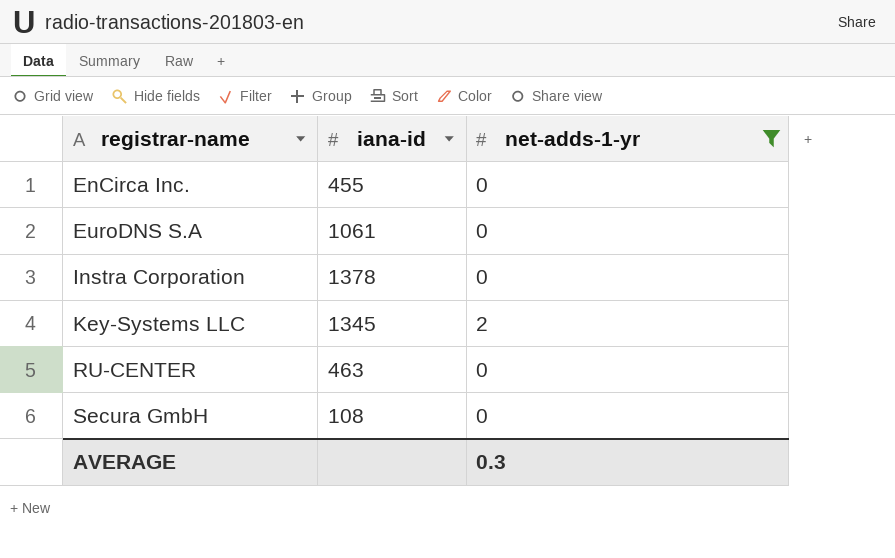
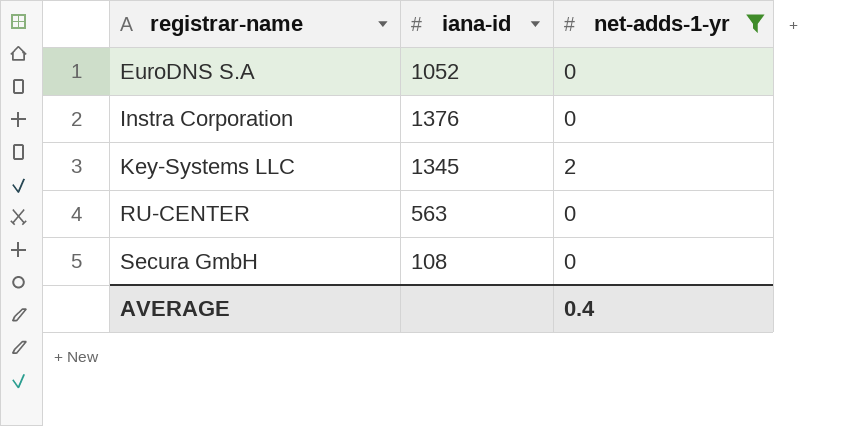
row EnCirca Inc.: 455 | 0 -> none
EuroDNS S.A | iana-id: 1061 -> 1052
Instra Corporation | iana-id: 1378 -> 1376
RU-CENTER | iana-id: 463 -> 563
AVERAGE | net-adds-1-yr: 0.3 -> 0.4

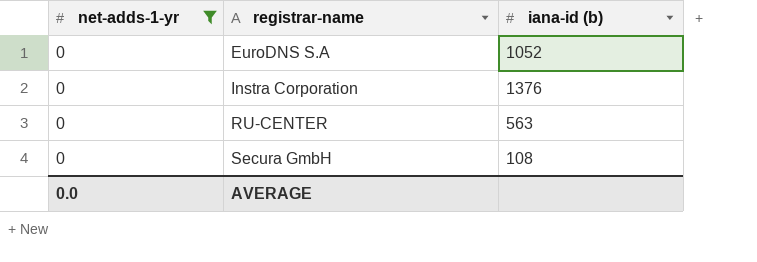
column net-adds-1-yr | position: 3 -> 1
column name: iana-id -> iana-id (b)
row Key-Systems LLC: 1345 | 2 -> none
AVERAGE | net-adds-1-yr: 0.4 -> 0.0

